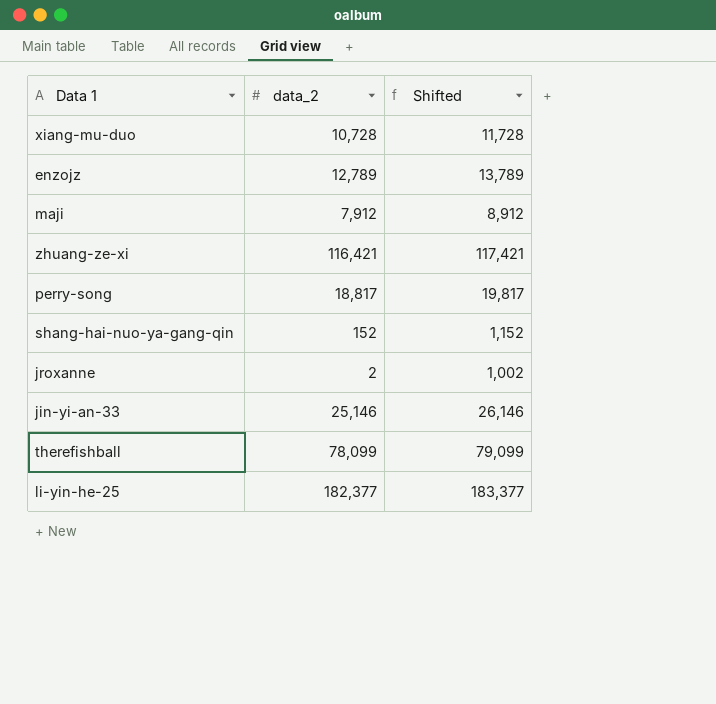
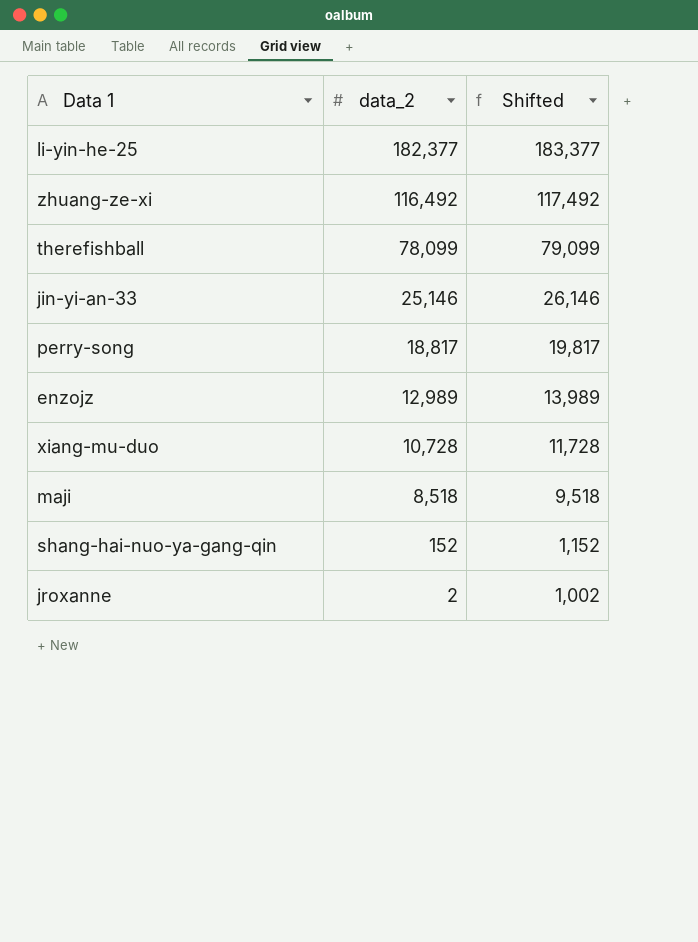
row order: none -> data_2 descending
zhuang-ze-xi | data_2: 116,421 -> 116,492
zhuang-ze-xi | Shifted: 117,421 -> 117,492
enzojz | data_2: 12,789 -> 12,989
enzojz | Shifted: 13,789 -> 13,989
maji | data_2: 7,912 -> 8,518
maji | Shifted: 8,912 -> 9,518

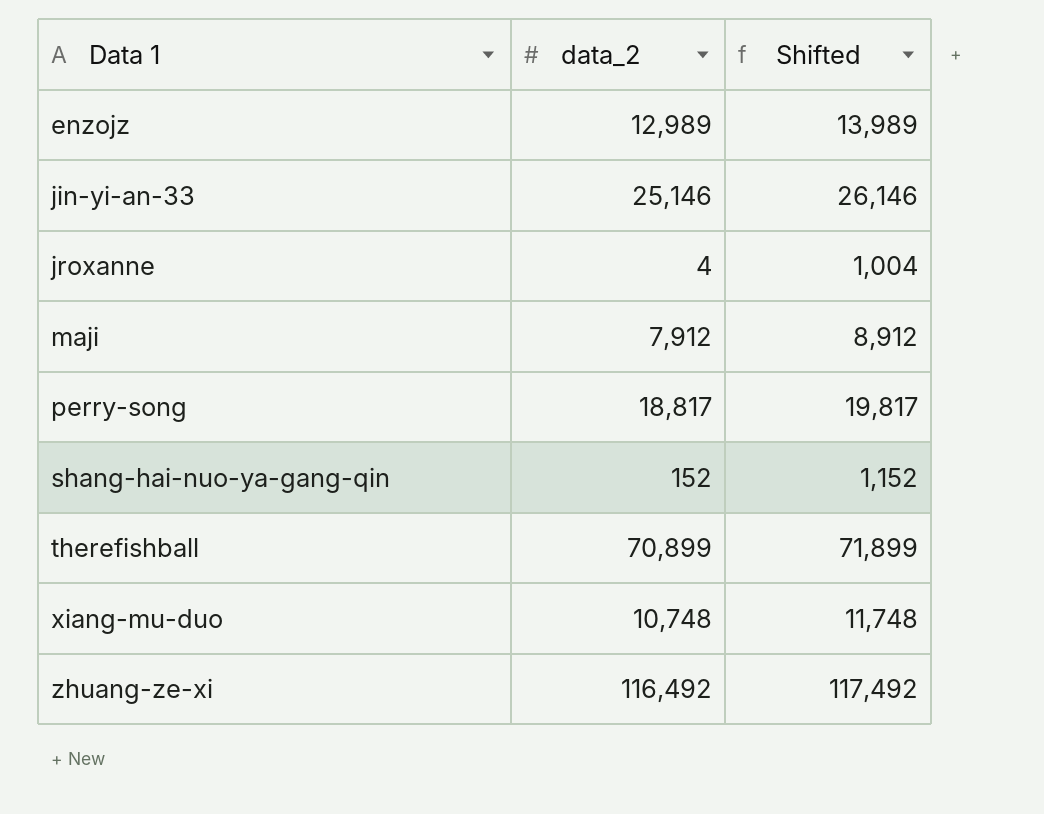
row order: data_2 descending -> Data 1 ascending
row li-yin-he-25: 182,377 | 183,377 -> none
jroxanne | data_2: 2 -> 4
jroxanne | Shifted: 1,002 -> 1,004
maji | data_2: 8,518 -> 7,912
maji | Shifted: 9,518 -> 8,912
therefishball | data_2: 78,099 -> 70,899
therefishball | Shifted: 79,099 -> 71,899
xiang-mu-duo | data_2: 10,728 -> 10,748
xiang-mu-duo | Shifted: 11,728 -> 11,748

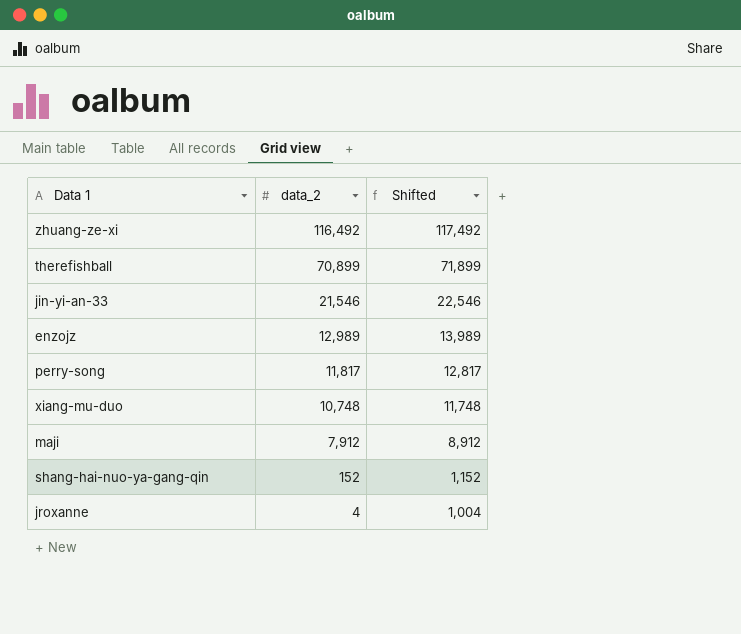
row order: Data 1 ascending -> data_2 descending
jin-yi-an-33 | data_2: 25,146 -> 21,546
jin-yi-an-33 | Shifted: 26,146 -> 22,546
perry-song | data_2: 18,817 -> 11,817
perry-song | Shifted: 19,817 -> 12,817

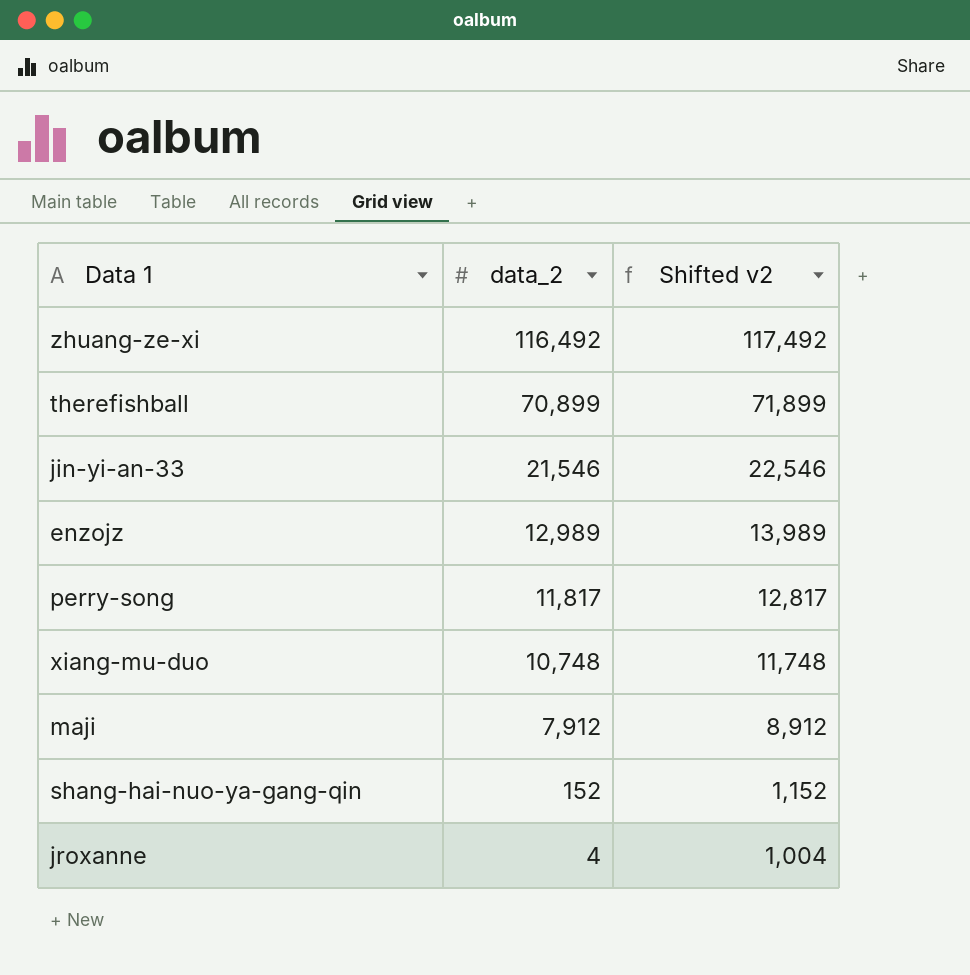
column name: Shifted -> Shifted v2

